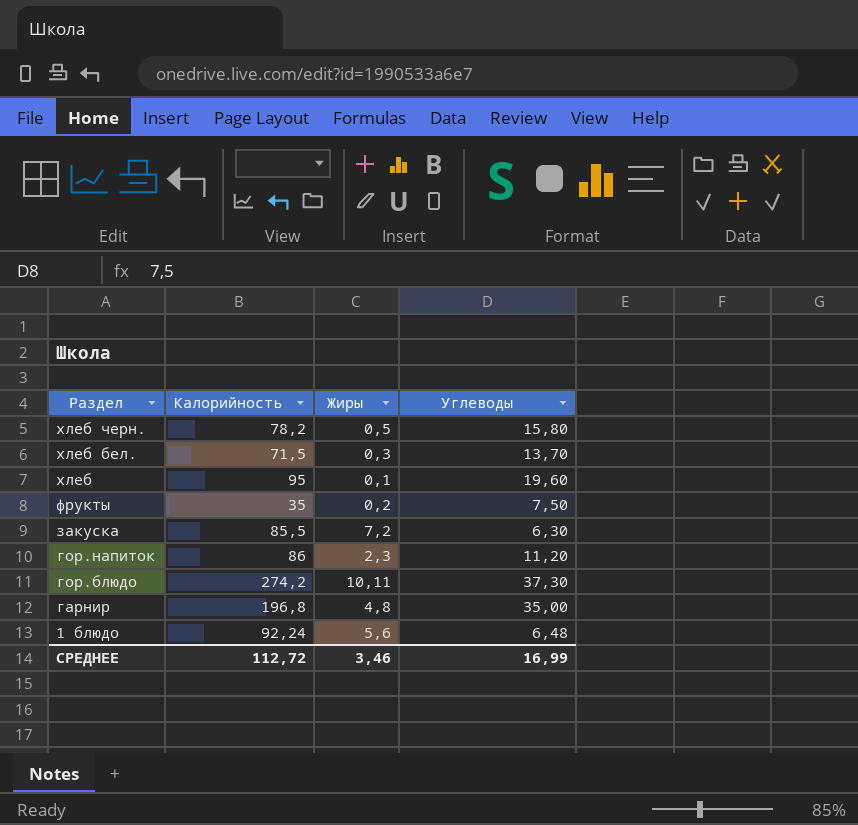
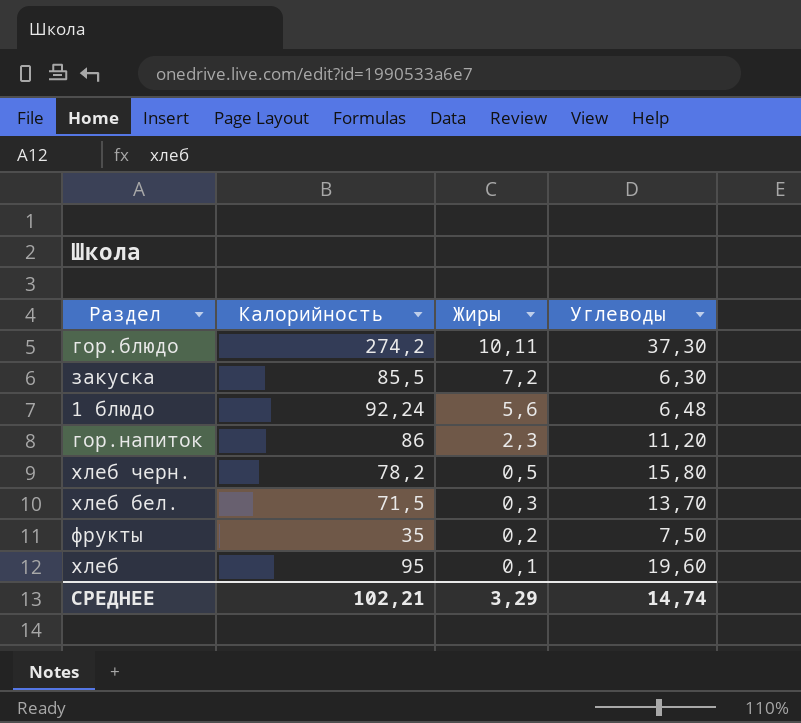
row order: Раздел descending -> Жиры descending
row гарнир: 196,8 | 4,8 | 35,00 -> none
СРЕДНЕЕ | Калорийность: 112,72 -> 102,21
СРЕДНЕЕ | Жиры: 3,46 -> 3,29
СРЕДНЕЕ | Углеводы: 16,99 -> 14,74

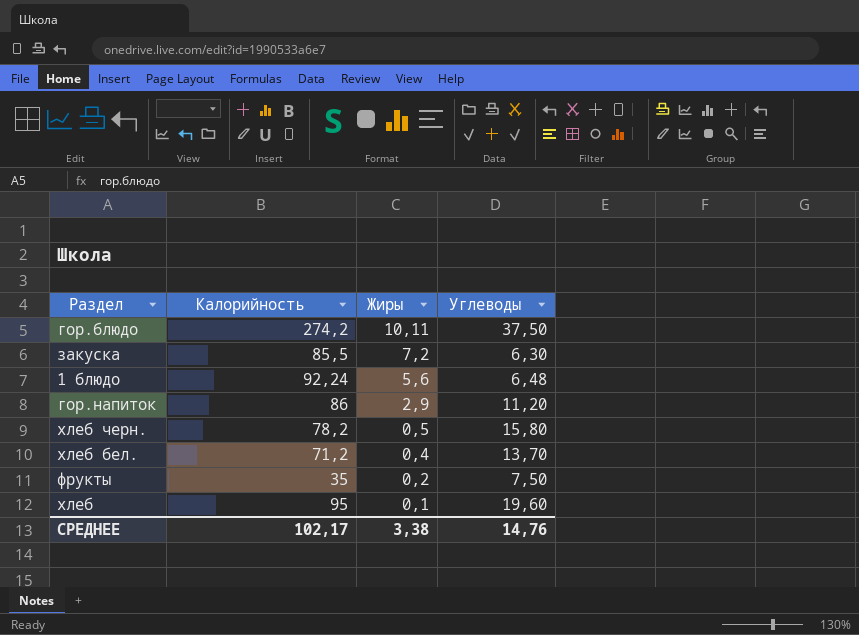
гор.блюдо | Углеводы: 37,30 -> 37,50
гор.напиток | Жиры: 2,3 -> 2,9
хлеб бел. | Калорийность: 71,5 -> 71,2
хлеб бел. | Жиры: 0,3 -> 0,4
СРЕДНЕЕ | Калорийность: 102,21 -> 102,17
СРЕДНЕЕ | Жиры: 3,29 -> 3,38
СРЕДНЕЕ | Углеводы: 14,74 -> 14,76

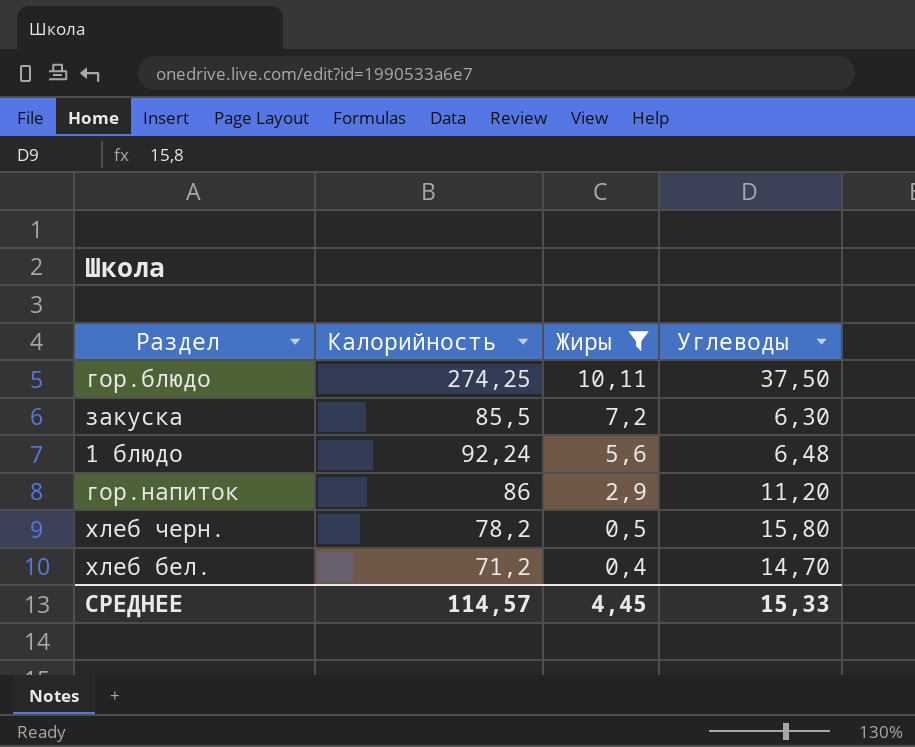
filter: none -> Жиры >= 0,4
гор.блюдо | Калорийность: 274,2 -> 274,25
хлеб бел. | Углеводы: 13,70 -> 14,70
СРЕДНЕЕ | Калорийность: 102,17 -> 114,57
СРЕДНЕЕ | Жиры: 3,38 -> 4,45
СРЕДНЕЕ | Углеводы: 14,76 -> 15,33

